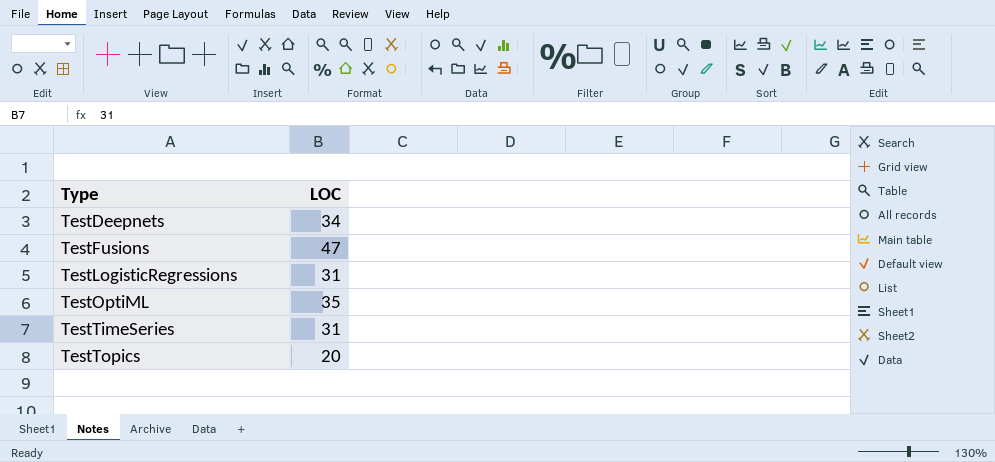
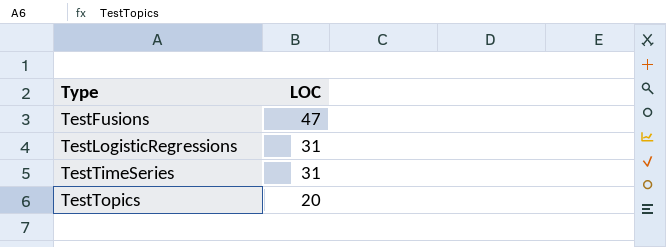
row TestDeepnets: 34 -> none
row TestOptiML: 35 -> none

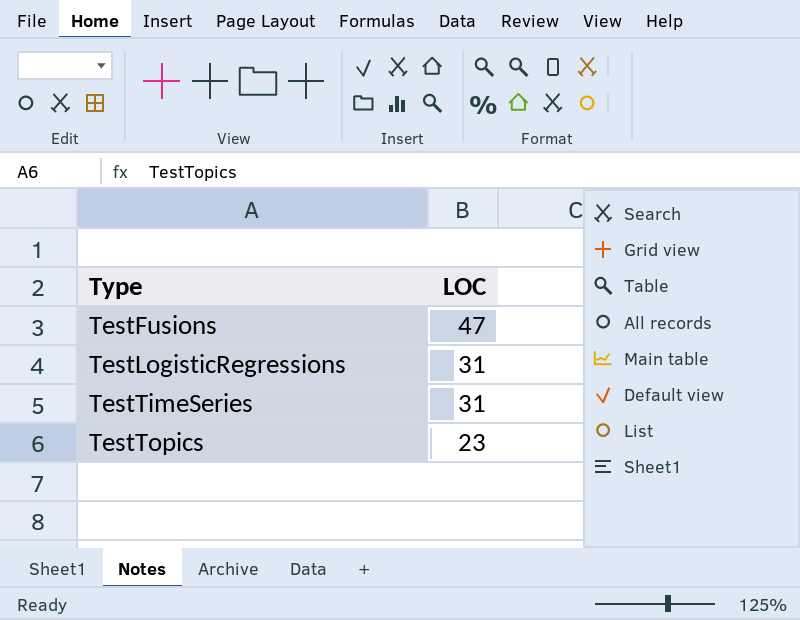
TestTopics | LOC: 20 -> 23

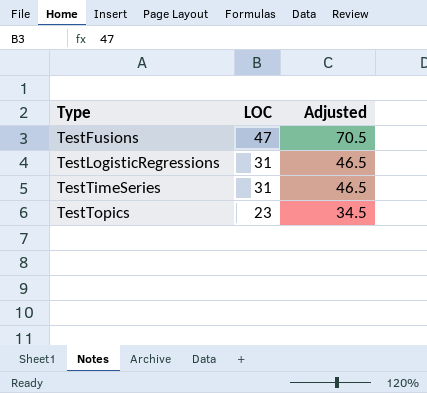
column Adjusted | formula: none -> [LOC] * 1.5

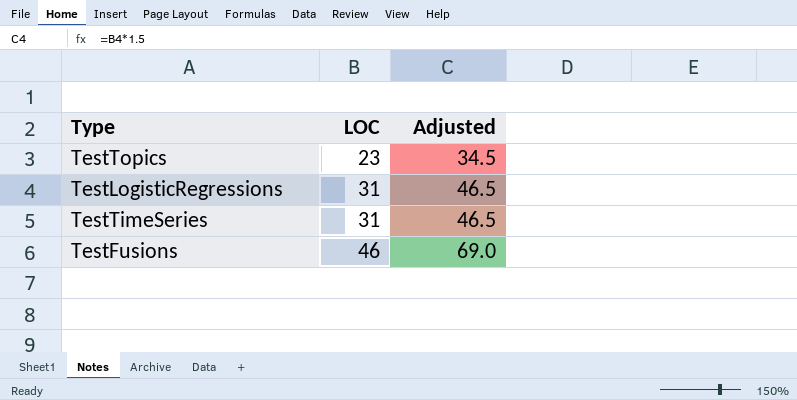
row order: Type ascending -> LOC ascending
TestFusions | LOC: 47 -> 46
TestFusions | Adjusted: 70.5 -> 69.0

